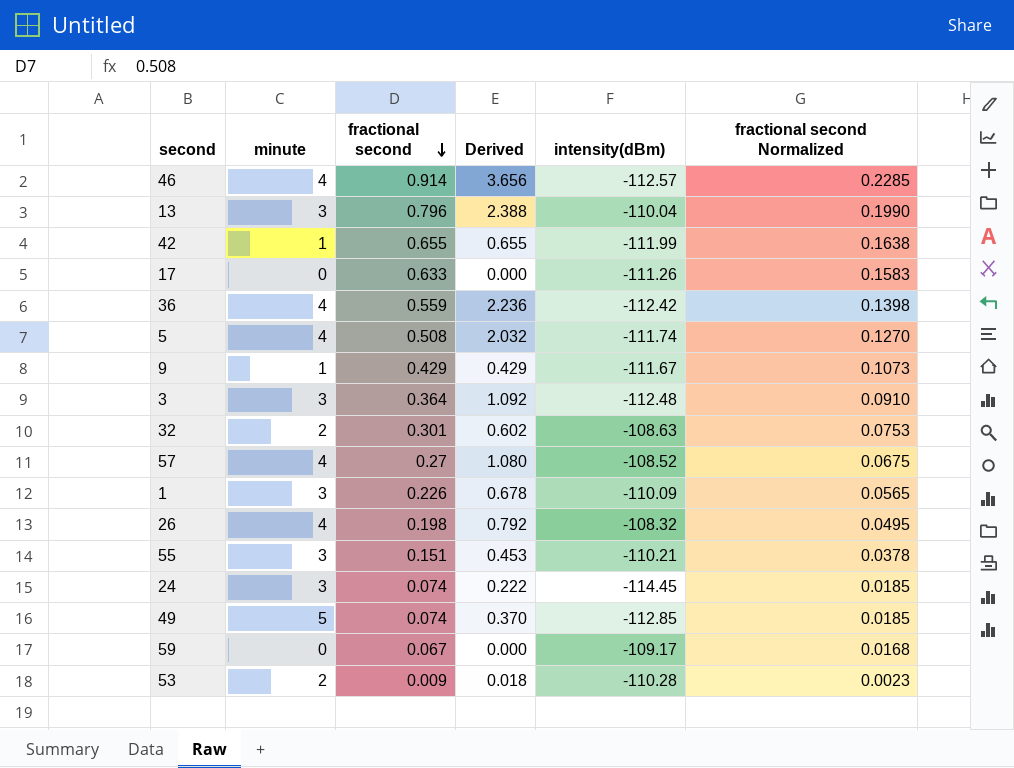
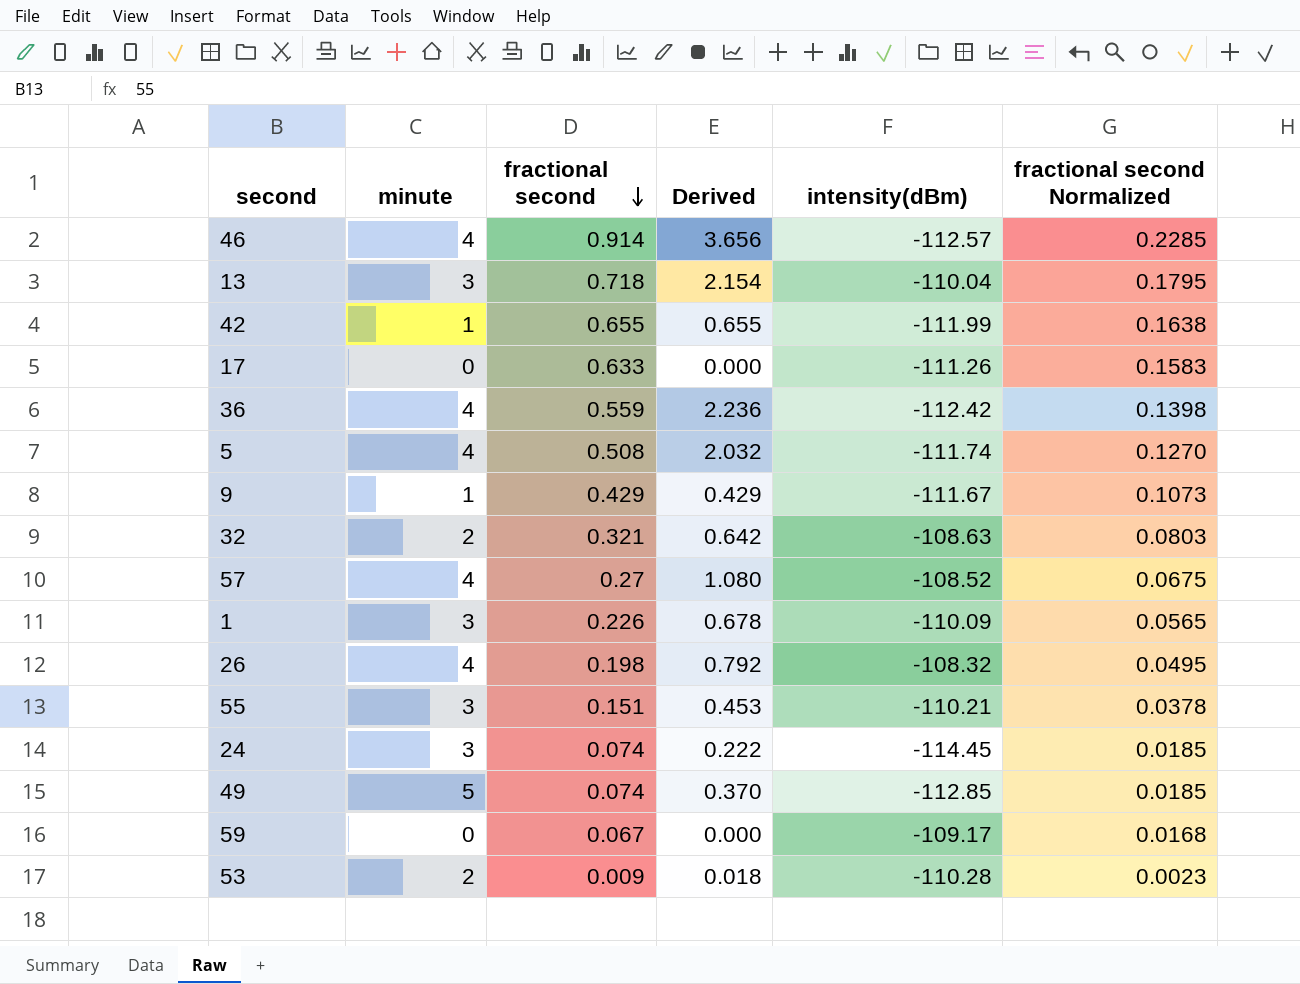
row 3: 3 | 0.364 | 1.092 | -112.48 | 0.0910 -> none
13 | fractional second: 0.796 -> 0.718
13 | Derived: 2.388 -> 2.154
13 | fractional second Normalized: 0.1990 -> 0.1795
32 | fractional second: 0.301 -> 0.321
32 | Derived: 0.602 -> 0.642
32 | fractional second Normalized: 0.0753 -> 0.0803

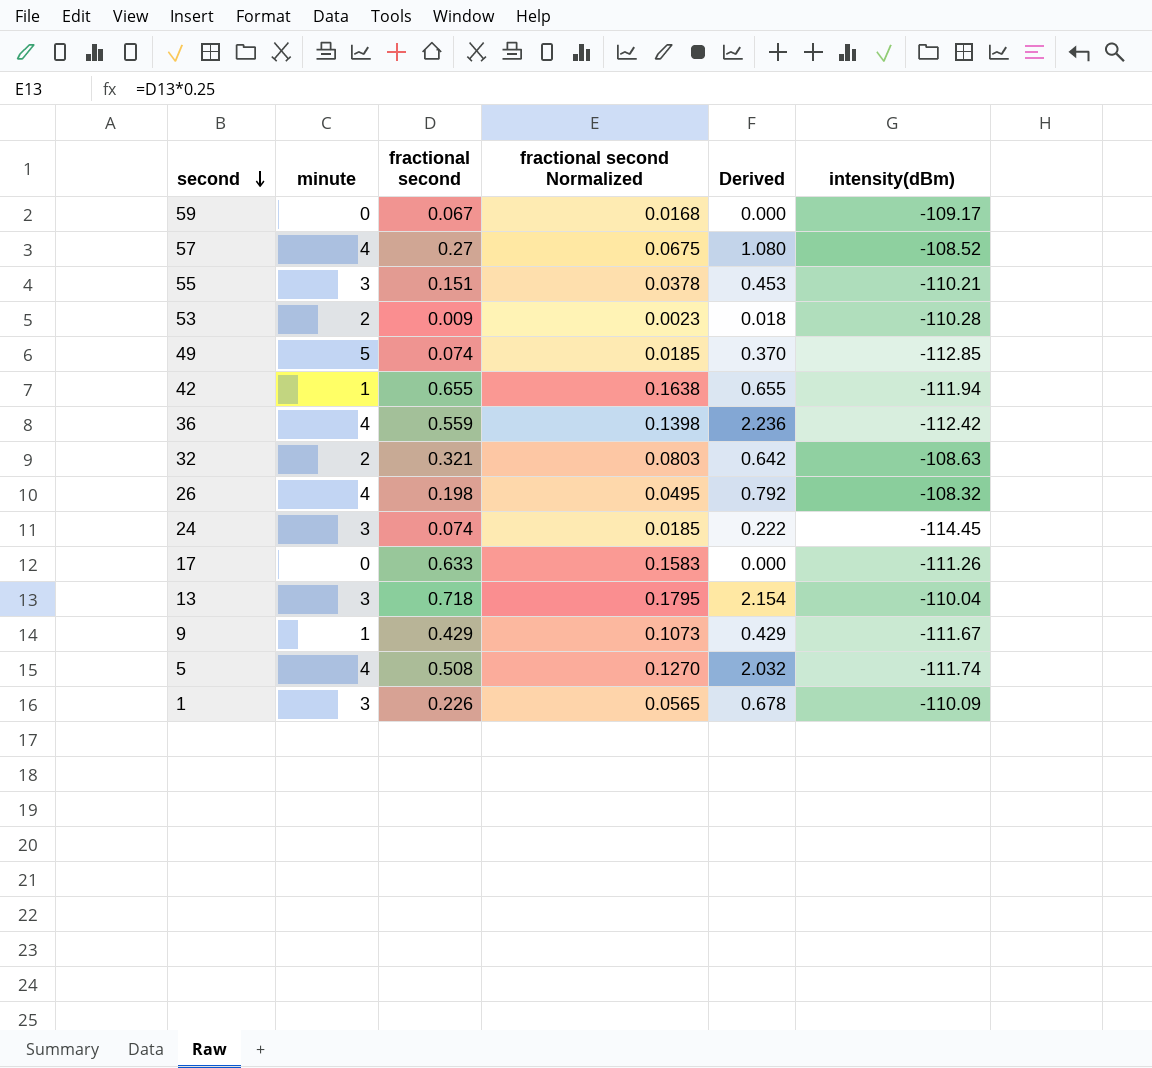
row order: fractional second descending -> second descending
column fractional second Normalized | position: 6 -> 4
row 46: 4 | 0.914 | 3.656 | -112.57 | 0.2285 -> none
42 | intensity(dBm): -111.99 -> -111.94

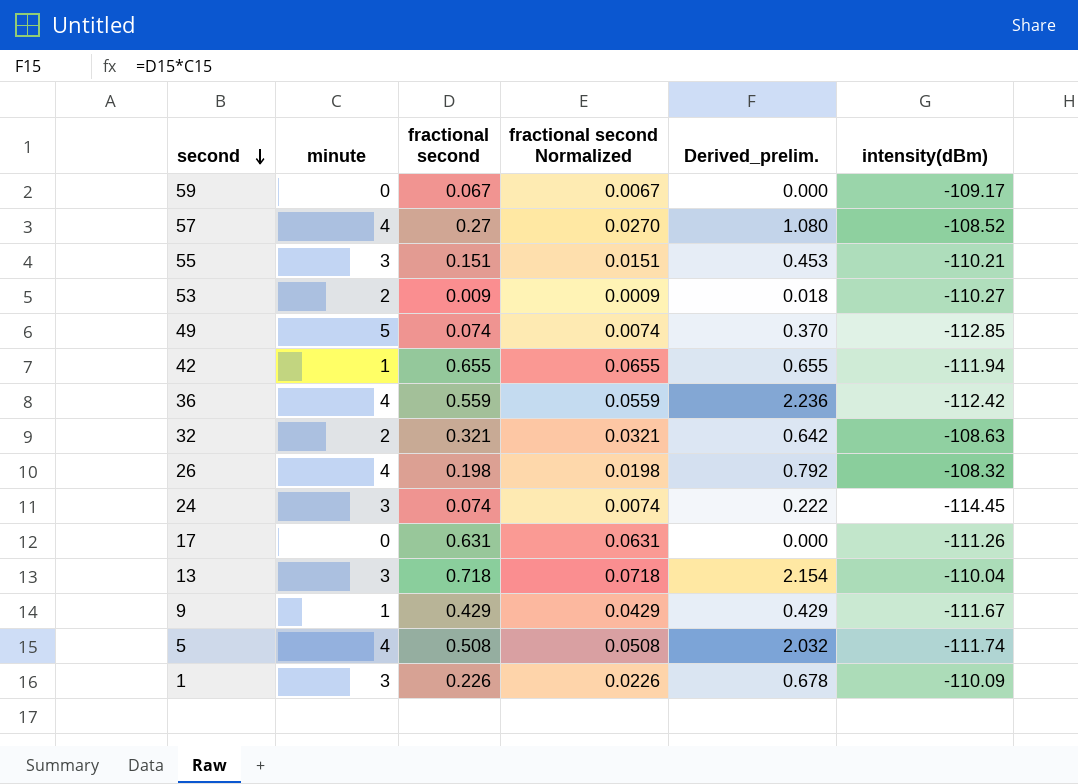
column fractional second Normalized | formula: [fractional second] * 0.25 -> [fractional second] * 0.1
column name: Derived -> Derived_prelim.
53 | intensity(dBm): -110.28 -> -110.27
17 | fractional second: 0.633 -> 0.631

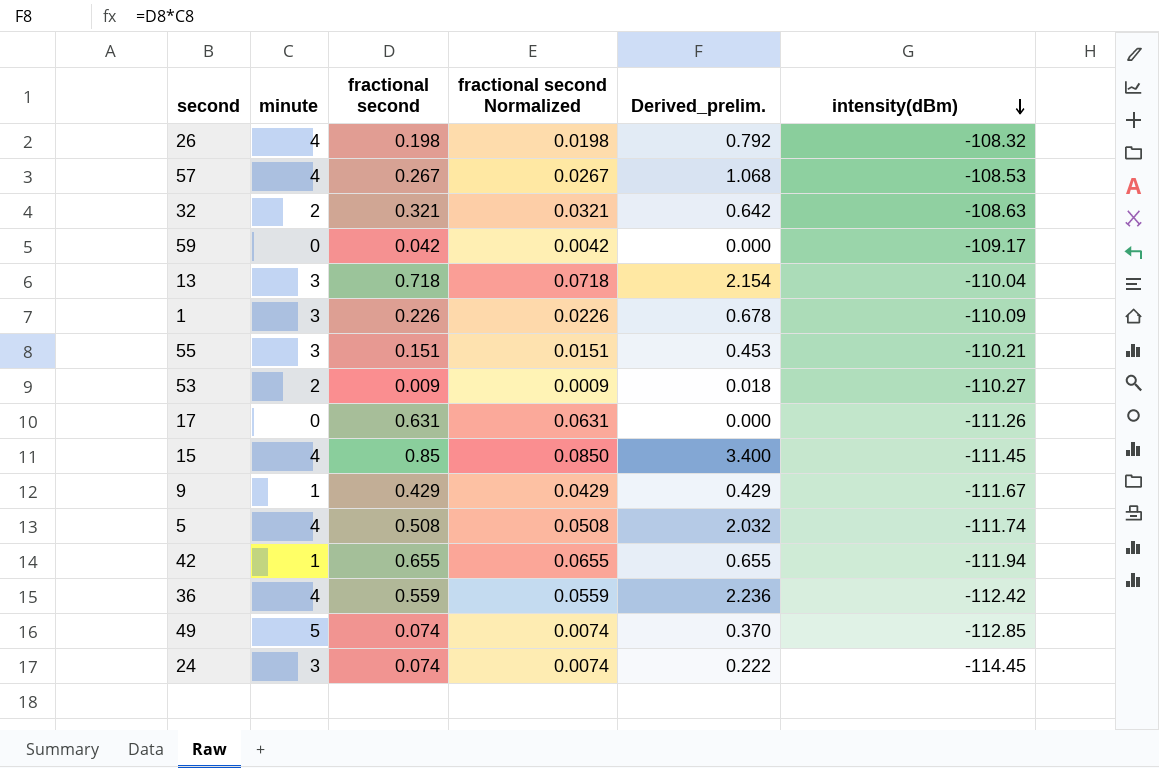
row order: second descending -> intensity(dBm) descending
57 | fractional second: 0.27 -> 0.267
57 | fractional second Normalized: 0.0270 -> 0.0267
57 | Derived_prelim.: 1.080 -> 1.068
57 | intensity(dBm): -108.52 -> -108.53
59 | fractional second: 0.067 -> 0.042
59 | fractional second Normalized: 0.0067 -> 0.0042
row 15: none -> 4 | 0.85 | 0.0850 | 3.400 | -111.45

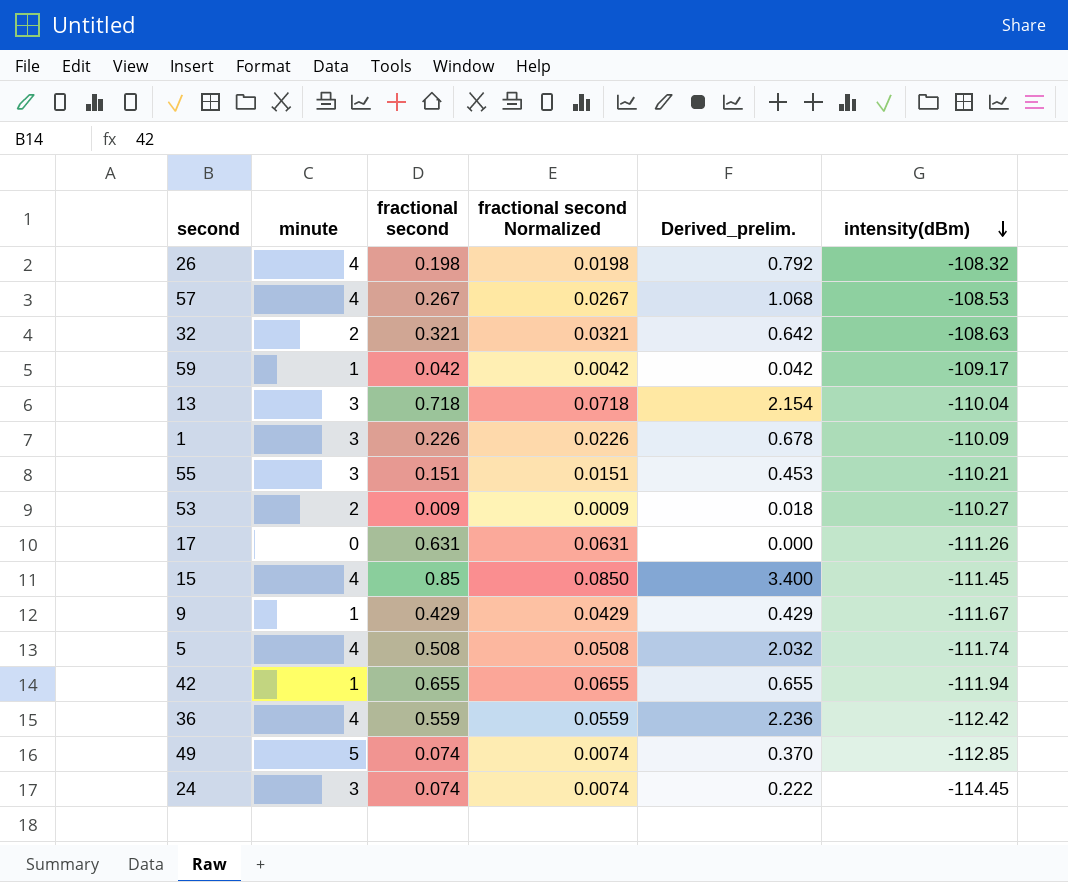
59 | minute: 0 -> 1
59 | Derived_prelim.: 0.000 -> 0.042

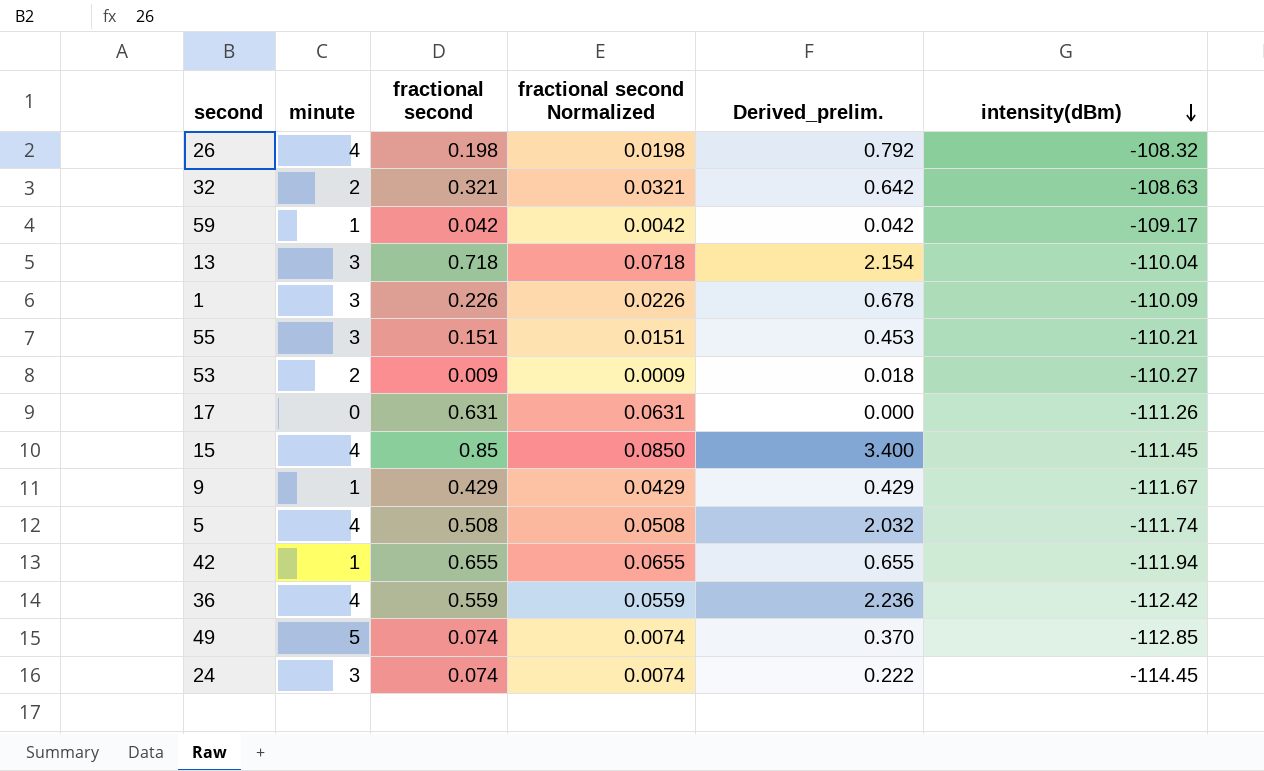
row 57: 4 | 0.267 | 0.0267 | 1.068 | -108.53 -> none

